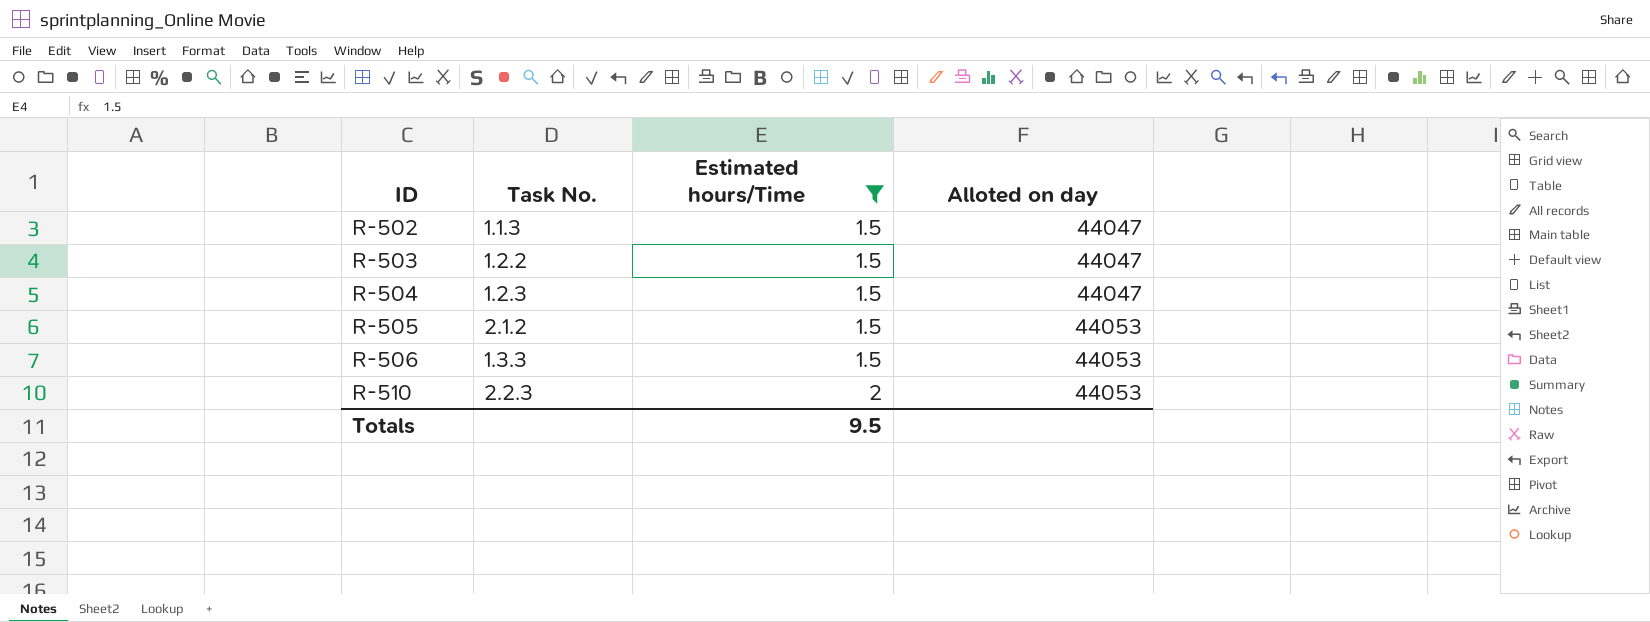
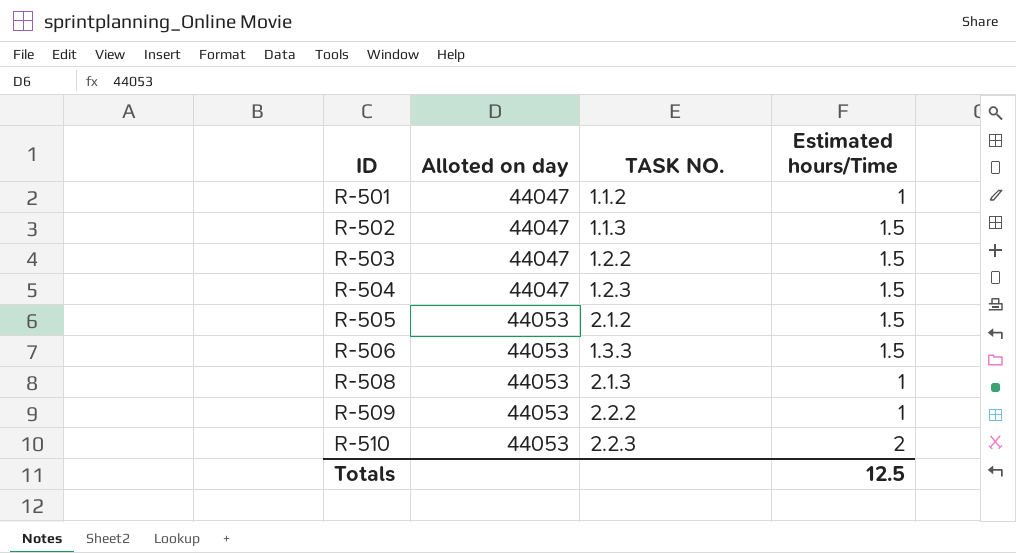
filter: Estimated hours/Time != 1 -> none
column Alloted on day | position: 4 -> 2
column name: Task No. -> TASK NO.
Totals | Estimated hours/Time: 9.5 -> 12.5

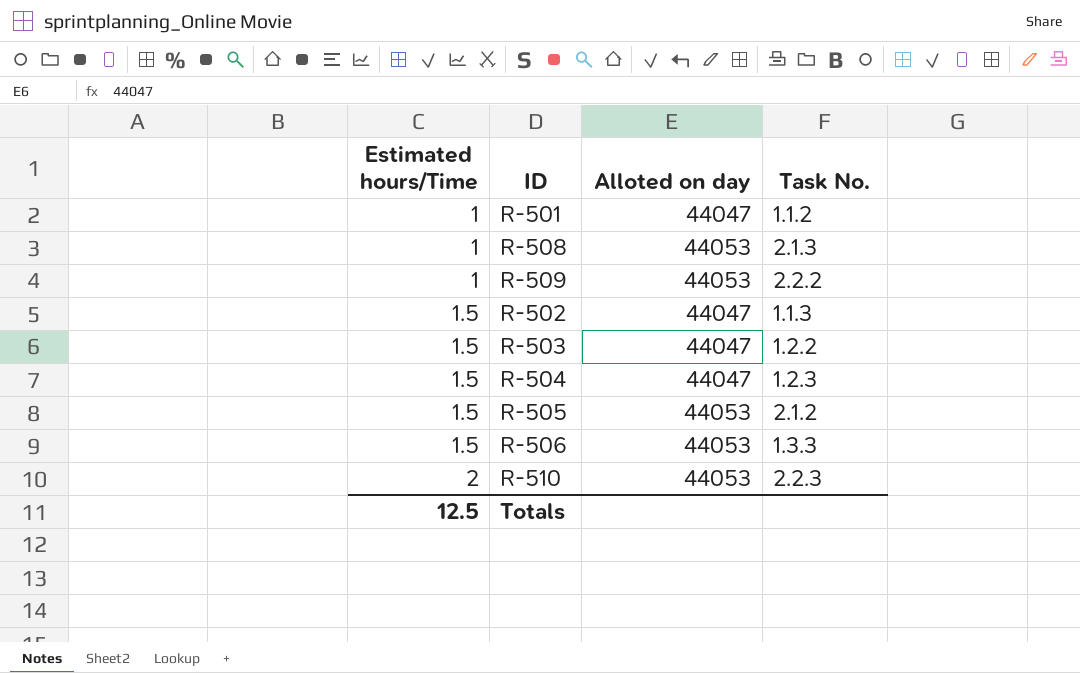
row order: ID ascending -> Estimated hours/Time ascending
column Estimated hours/Time | position: 4 -> 1
column name: TASK NO. -> Task No.

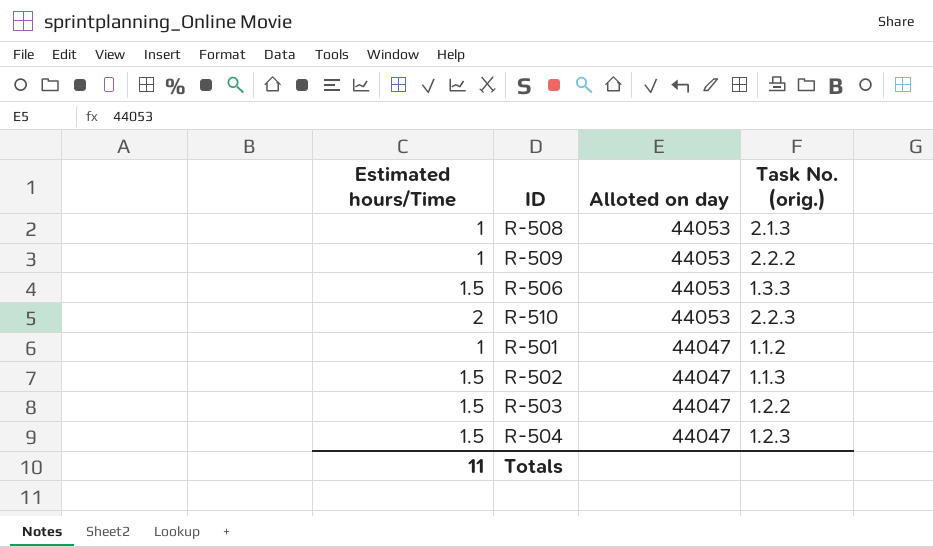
row order: Estimated hours/Time ascending -> Alloted on day descending
column name: Task No. -> Task No. (orig.)
row R-505: 1.5 | 44053 | 2.1.2 -> none
Totals | Estimated hours/Time: 12.5 -> 11

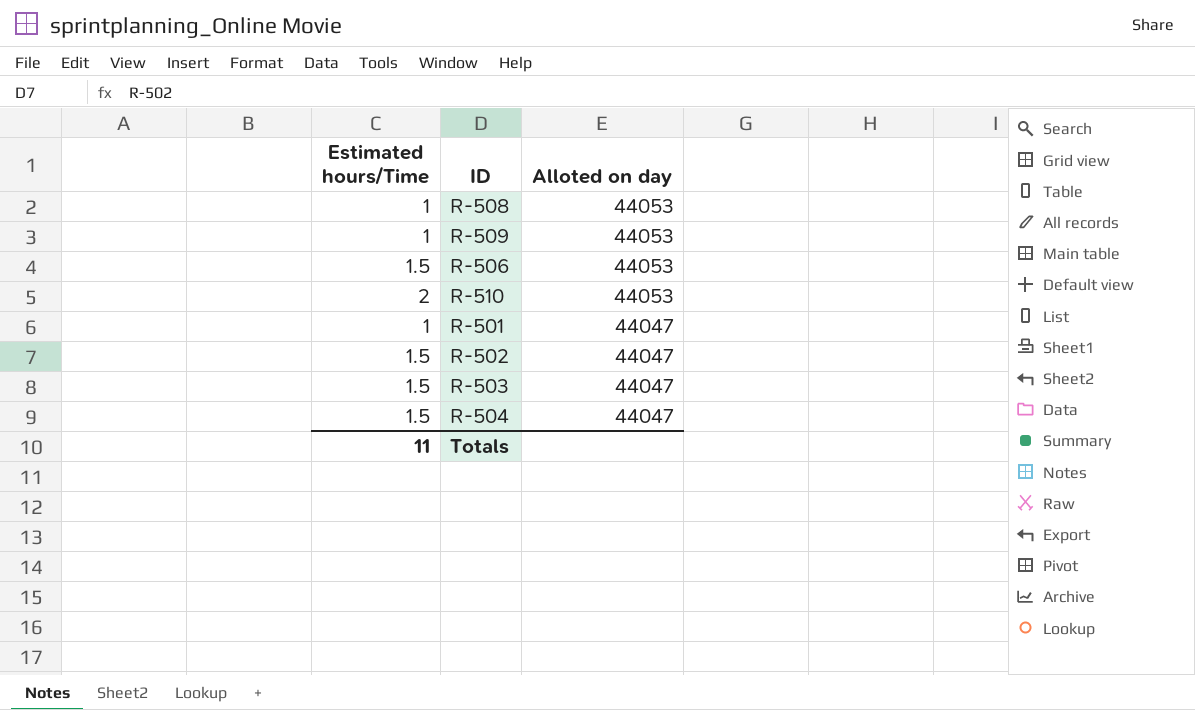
column Task No. (orig.) | position: 4 -> none

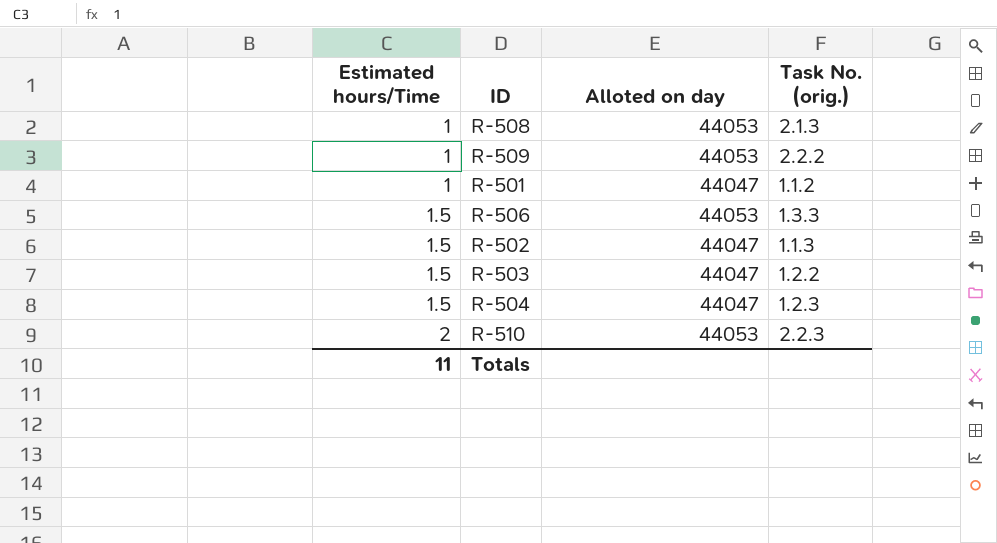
row order: Alloted on day descending -> Estimated hours/Time ascending
column Task No. (orig.) | position: none -> 4

